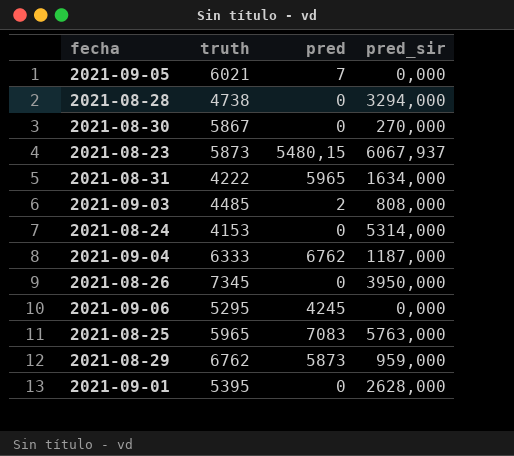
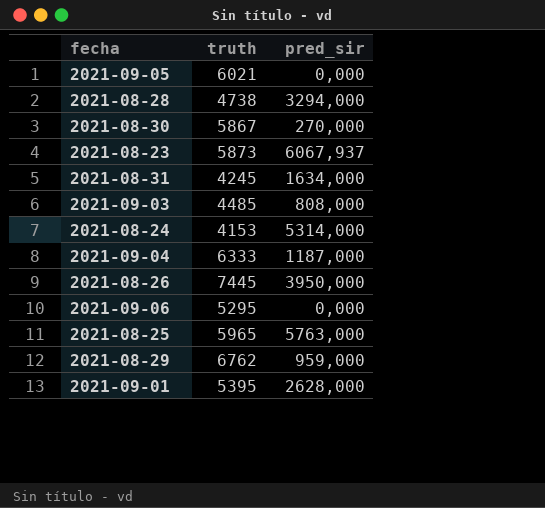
column pred | position: 3 -> none
2021-08-31 | truth: 4222 -> 4245
2021-08-26 | truth: 7345 -> 7445

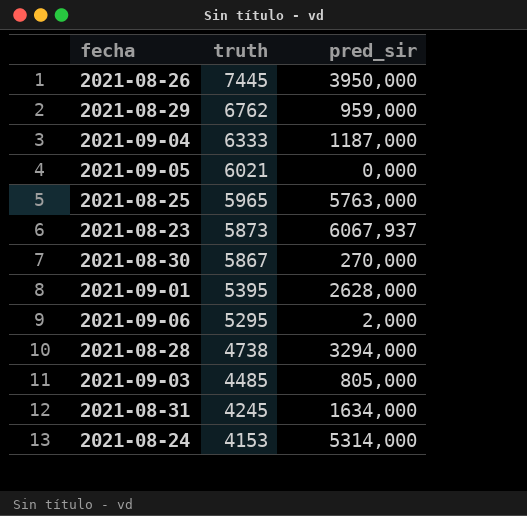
row order: none -> truth descending
2021-09-06 | pred_sir: 0,000 -> 2,000
2021-09-03 | pred_sir: 808,000 -> 805,000

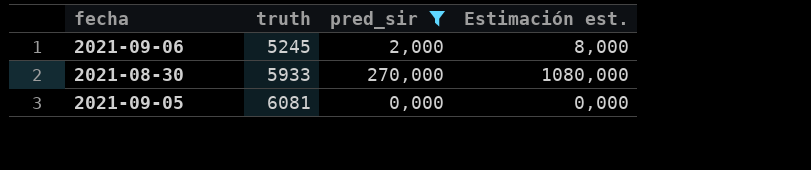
filter: none -> pred_sir <= 270,000
row order: truth descending -> truth ascending
column Estimación est. | formula: none -> [pred_sir] * 4
2021-09-06 | truth: 5295 -> 5245
2021-08-30 | truth: 5867 -> 5933
2021-09-05 | truth: 6021 -> 6081

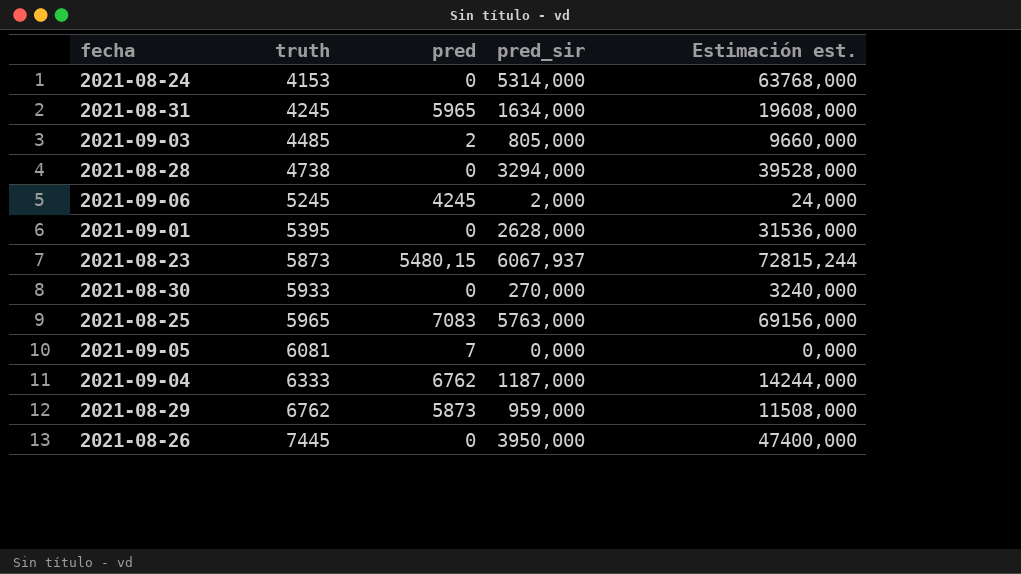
filter: pred_sir <= 270,000 -> none
column pred | position: none -> 3
column Estimación est. | formula: [pred_sir] * 4 -> [pred_sir] * 12

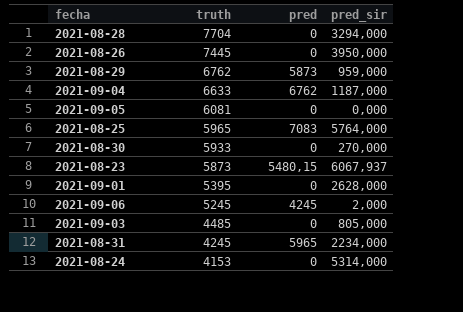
row order: truth ascending -> truth descending
column Estimación est. | formula: [pred_sir] * 12 -> none
2021-08-28 | truth: 4738 -> 7704
2021-09-04 | truth: 6333 -> 6633
2021-09-05 | pred: 7 -> 0
2021-08-25 | pred_sir: 5763,000 -> 5764,000
2021-09-03 | pred: 2 -> 0
2021-08-31 | pred_sir: 1634,000 -> 2234,000

